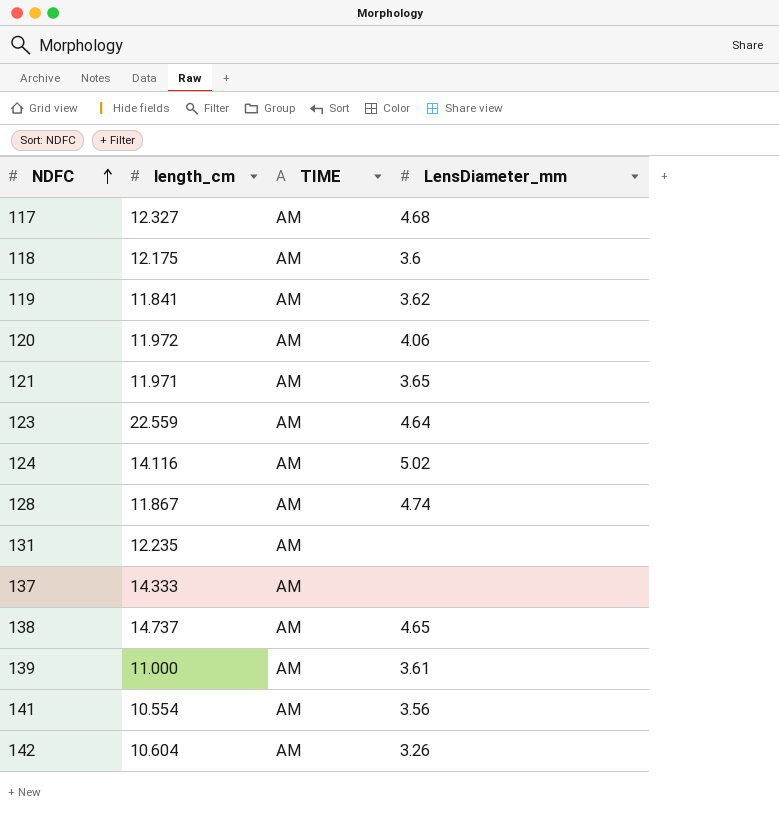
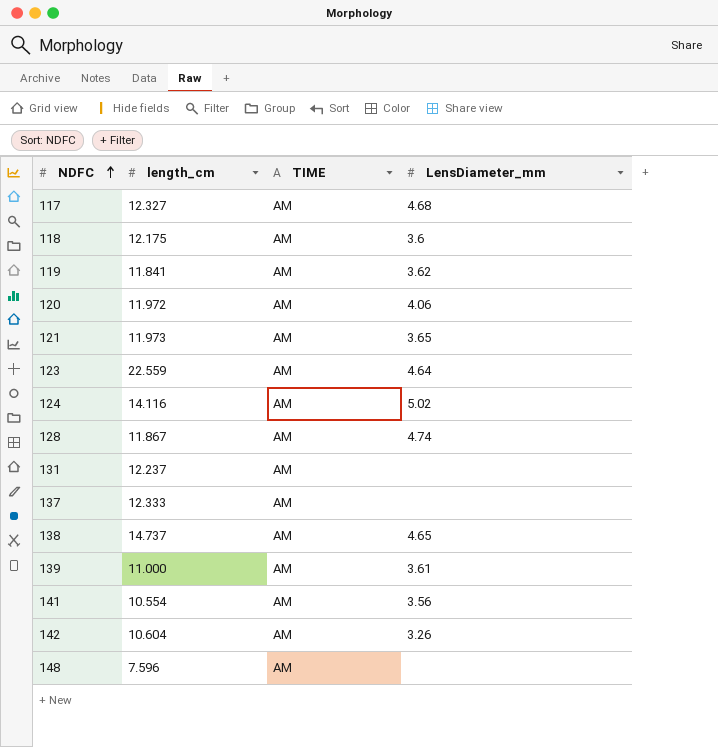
121 | length_cm: 11.971 -> 11.973
131 | length_cm: 12.235 -> 12.237
137 | length_cm: 14.333 -> 12.333
row 148: none -> 7.596 | AM | none

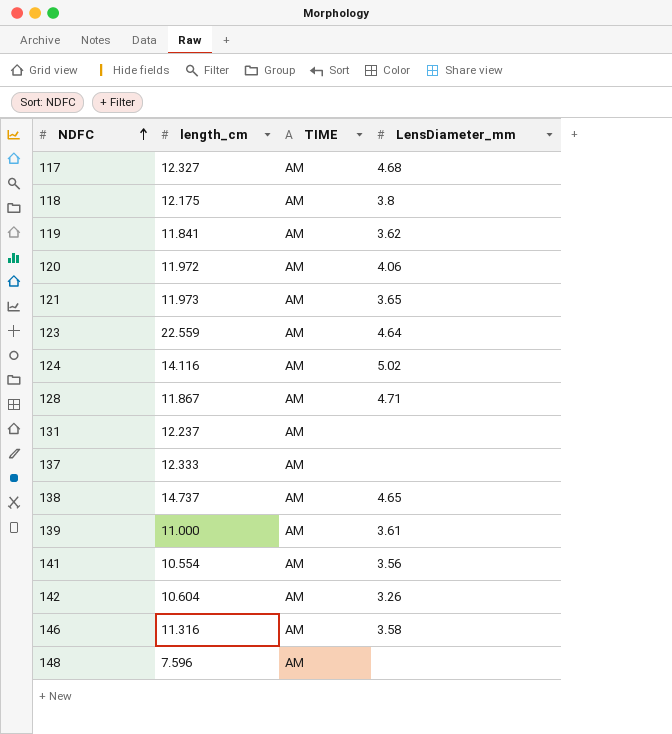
118 | LensDiameter_mm: 3.6 -> 3.8
128 | LensDiameter_mm: 4.74 -> 4.71
row 146: none -> 11.316 | AM | 3.58

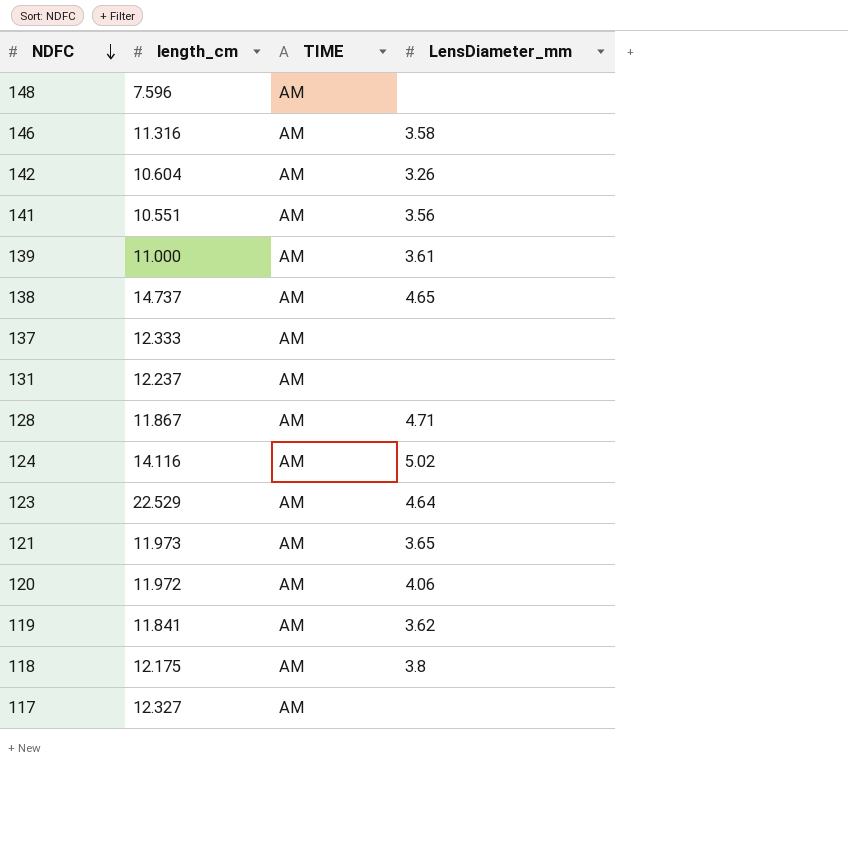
row order: NDFC ascending -> NDFC descending
141 | length_cm: 10.554 -> 10.551
123 | length_cm: 22.559 -> 22.529
117 | LensDiameter_mm: 4.68 -> none

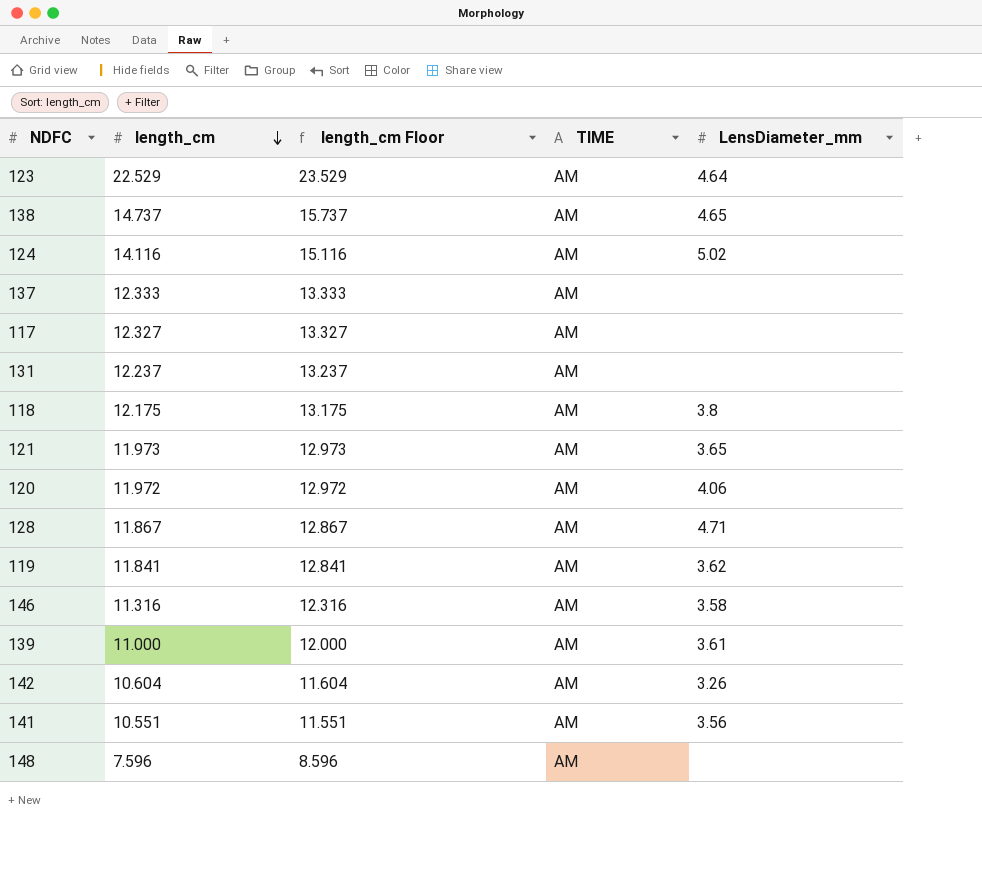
row order: NDFC descending -> length_cm descending
column length_cm Floor | formula: none -> [length_cm] + 1

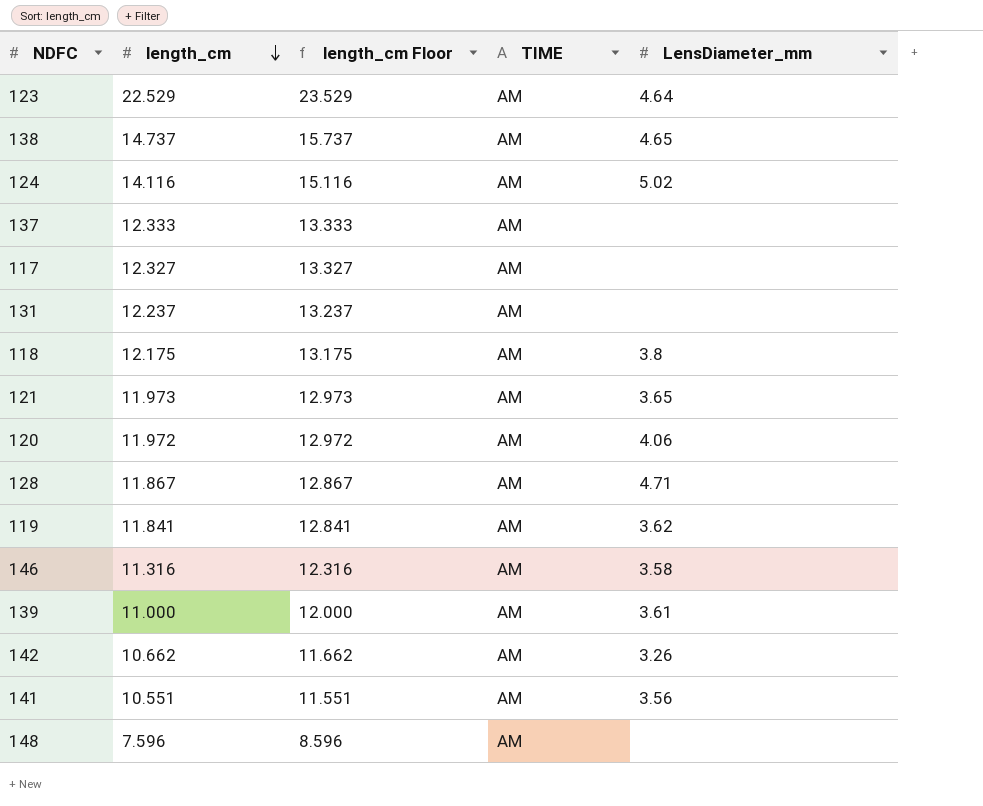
142 | length_cm: 10.604 -> 10.662
142 | length_cm Floor: 11.604 -> 11.662

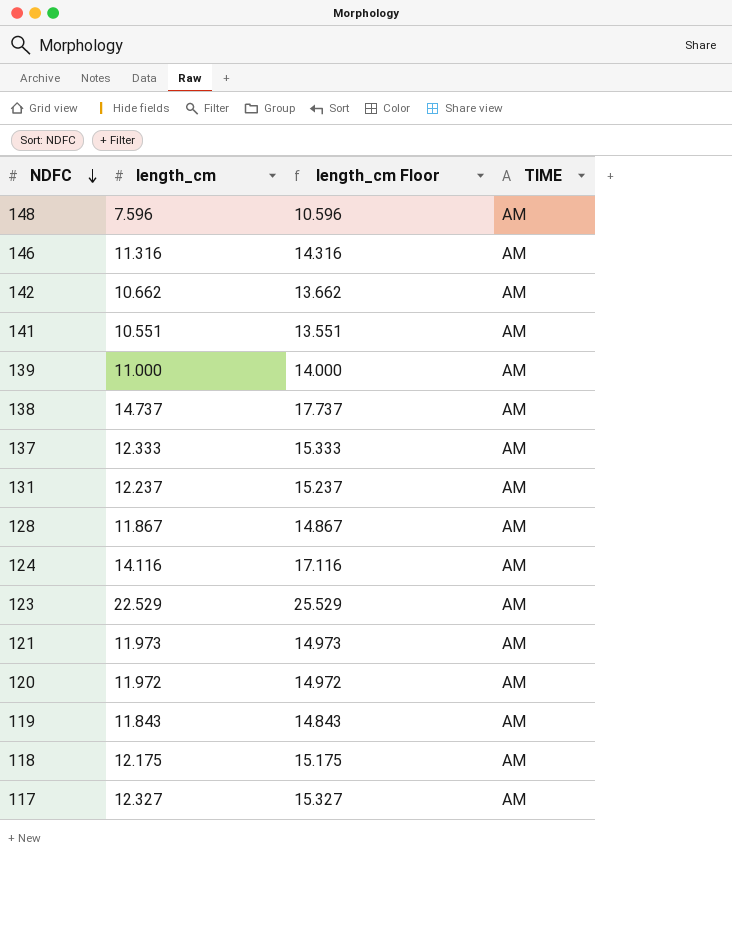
row order: length_cm descending -> NDFC descending
column LensDiameter_mm | position: 5 -> none
column length_cm Floor | formula: [length_cm] + 1 -> [length_cm] + 3
119 | length_cm: 11.841 -> 11.843

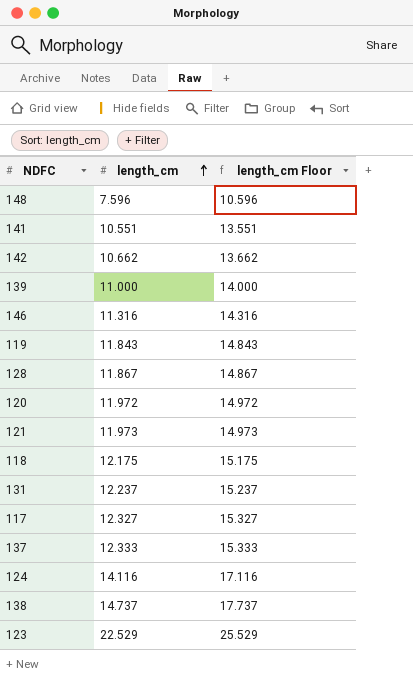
row order: NDFC descending -> length_cm ascending
column TIME | position: 4 -> none

